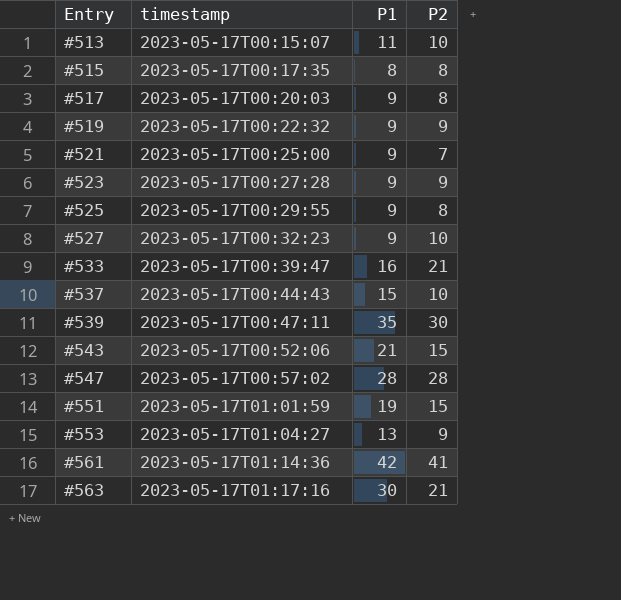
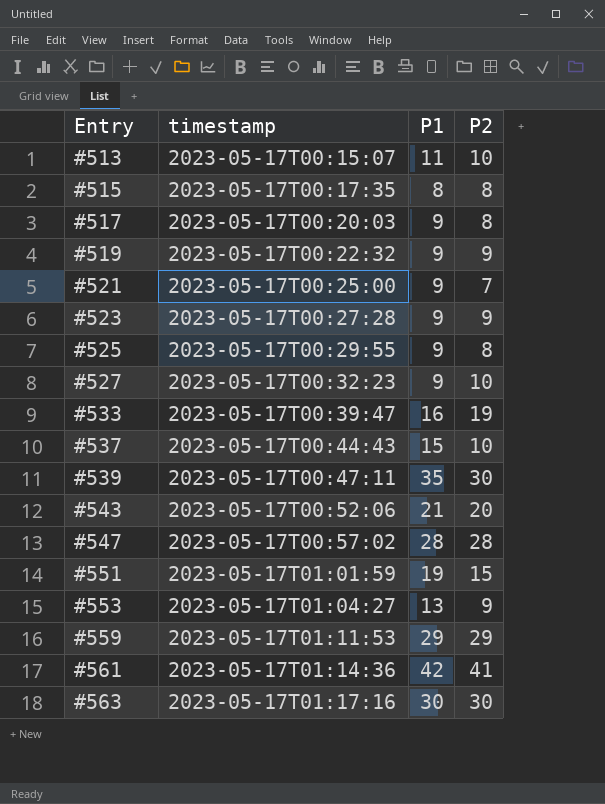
#533 | P2: 21 -> 19
#543 | P2: 15 -> 20
row #559: none -> 2023-05-17T01:11:53 | 29 | 29
#563 | P2: 21 -> 30

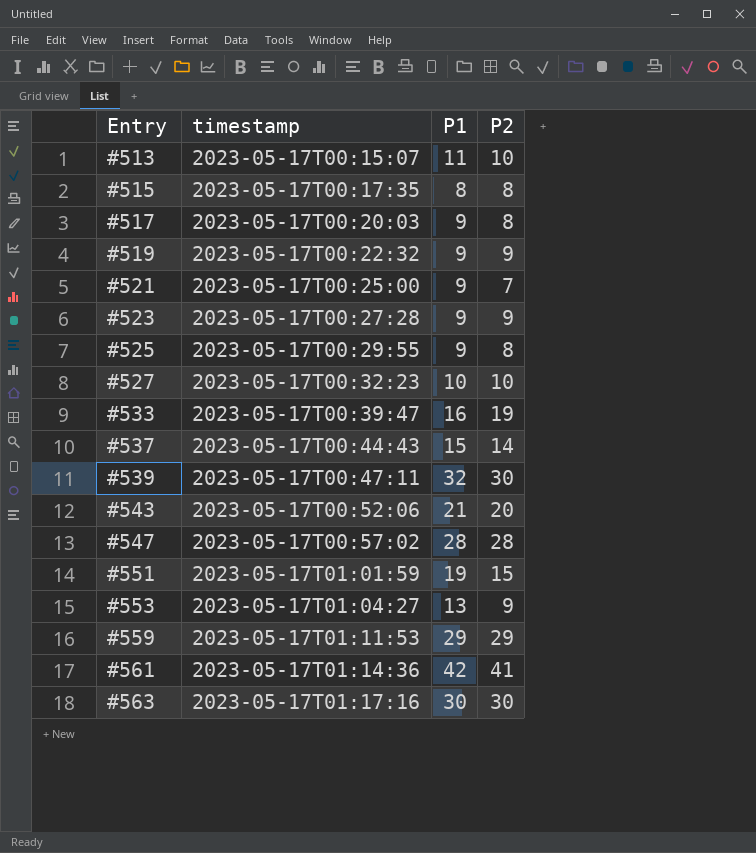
#527 | P1: 9 -> 10
#537 | P2: 10 -> 14
#539 | P1: 35 -> 32

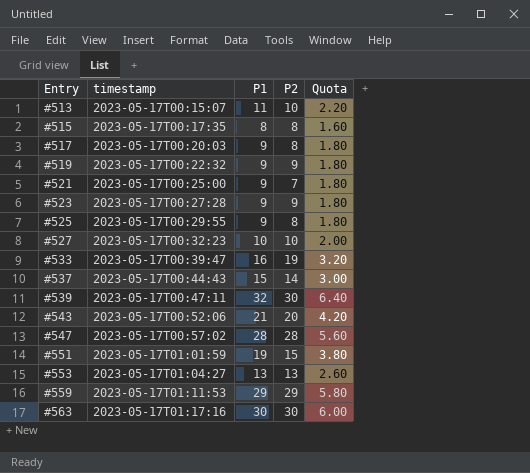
column Quota | formula: none -> [P1] * 0.2
row #561: 2023-05-17T01:14:36 | 42 | 41 -> none
#553 | P2: 9 -> 13

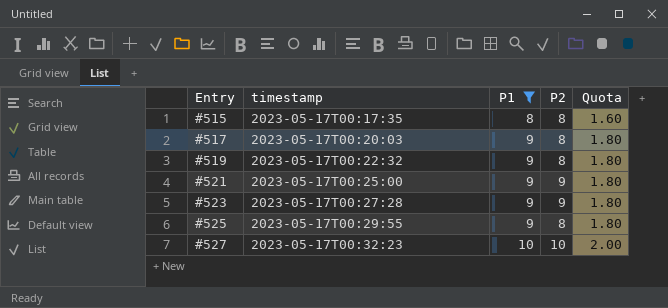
filter: none -> P1 <= 10
#519 | P2: 9 -> 8
#521 | P2: 7 -> 9

